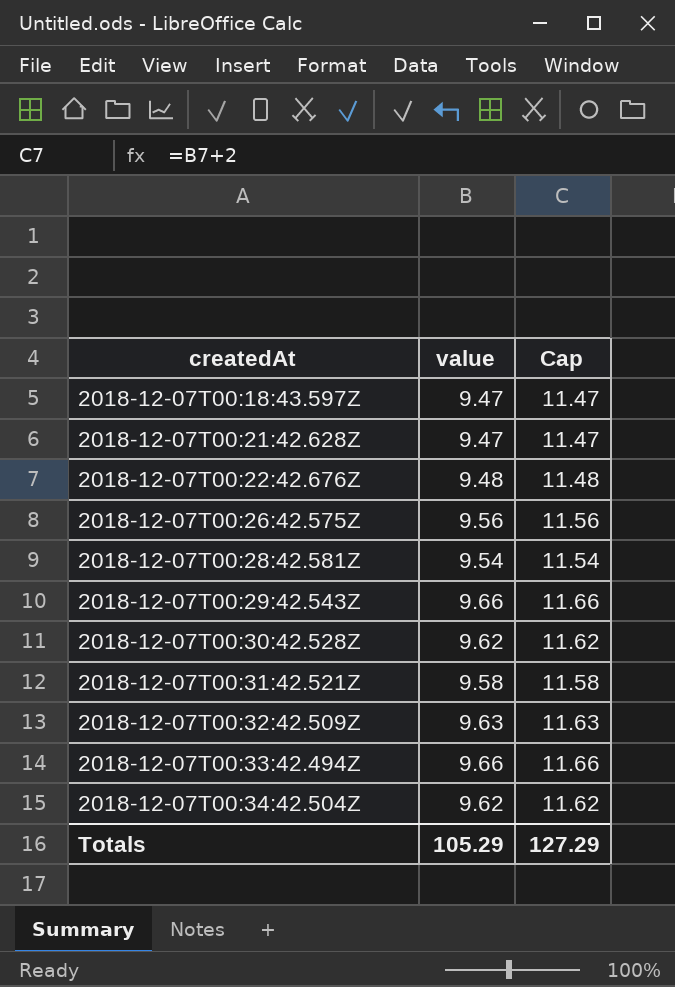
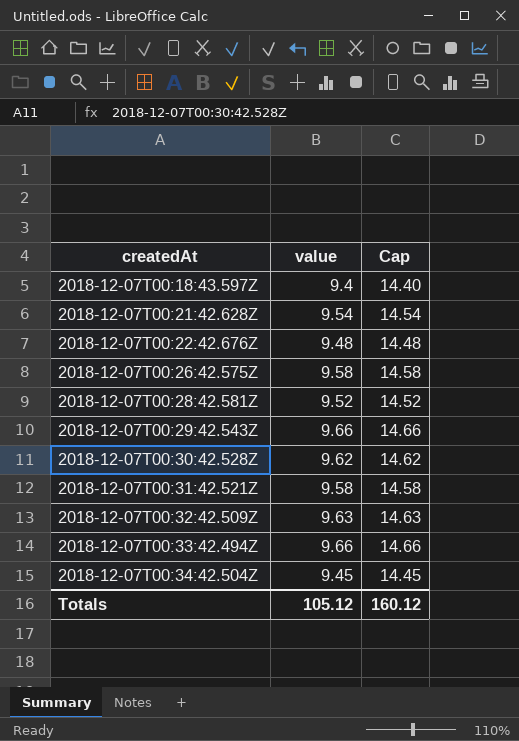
column Cap | formula: [value] + 2 -> [value] + 5
2018-12-07T00:18:43.597Z | value: 9.47 -> 9.4
2018-12-07T00:21:42.628Z | value: 9.47 -> 9.54
2018-12-07T00:26:42.575Z | value: 9.56 -> 9.58
2018-12-07T00:28:42.581Z | value: 9.54 -> 9.52
2018-12-07T00:34:42.504Z | value: 9.62 -> 9.45
Totals | value: 105.29 -> 105.12
Totals | Cap: 127.29 -> 160.12

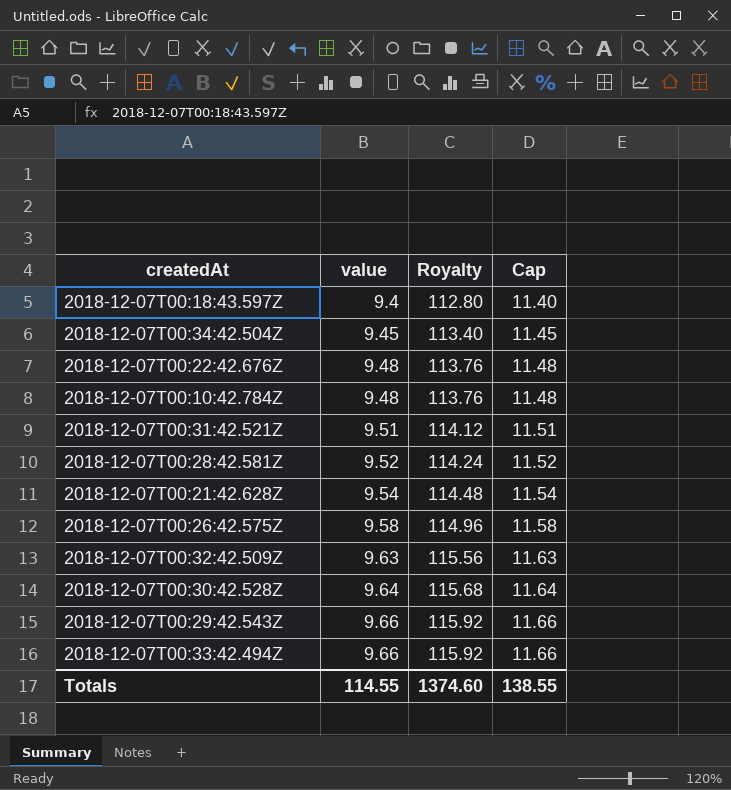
row order: createdAt ascending -> value ascending
column Royalty | formula: none -> [value] * 12
column Cap | formula: [value] + 5 -> [value] + 2
row 2018-12-07T00:10:42.784Z: none -> 9.48 | 113.76 | 11.48
2018-12-07T00:31:42.521Z | value: 9.58 -> 9.51
2018-12-07T00:30:42.528Z | value: 9.62 -> 9.64
Totals | value: 105.12 -> 114.55
Totals | Cap: 160.12 -> 138.55

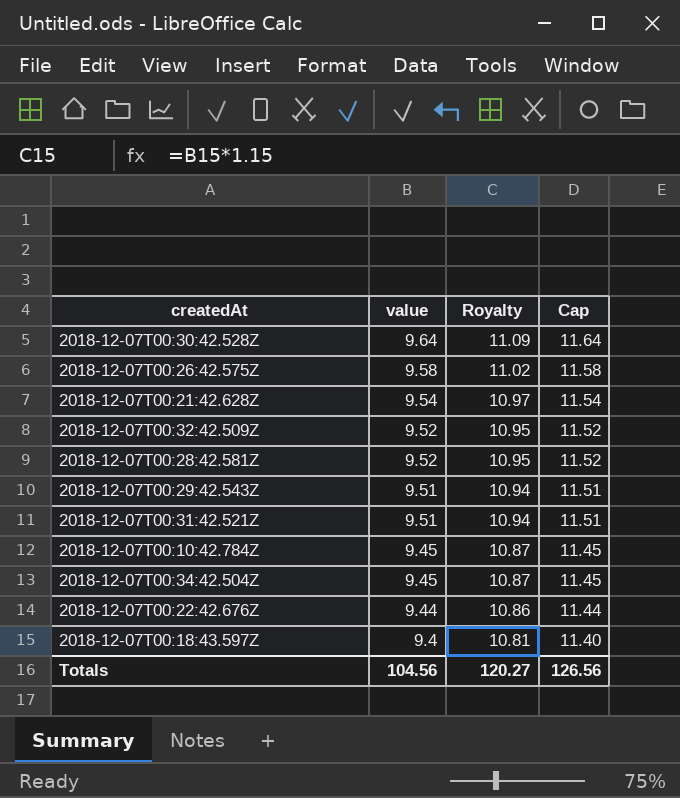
row order: value ascending -> value descending
column Royalty | formula: [value] * 12 -> [value] * 1.15
row 2018-12-07T00:33:42.494Z: 9.66 | 115.92 | 11.66 -> none
2018-12-07T00:32:42.509Z | value: 9.63 -> 9.52
2018-12-07T00:32:42.509Z | Cap: 11.63 -> 11.52
2018-12-07T00:29:42.543Z | value: 9.66 -> 9.51
2018-12-07T00:29:42.543Z | Cap: 11.66 -> 11.51
2018-12-07T00:10:42.784Z | value: 9.48 -> 9.45
2018-12-07T00:10:42.784Z | Cap: 11.48 -> 11.45
2018-12-07T00:22:42.676Z | value: 9.48 -> 9.44
2018-12-07T00:22:42.676Z | Cap: 11.48 -> 11.44
Totals | value: 114.55 -> 104.56
Totals | Royalty: 1374.60 -> 120.27
Totals | Cap: 138.55 -> 126.56

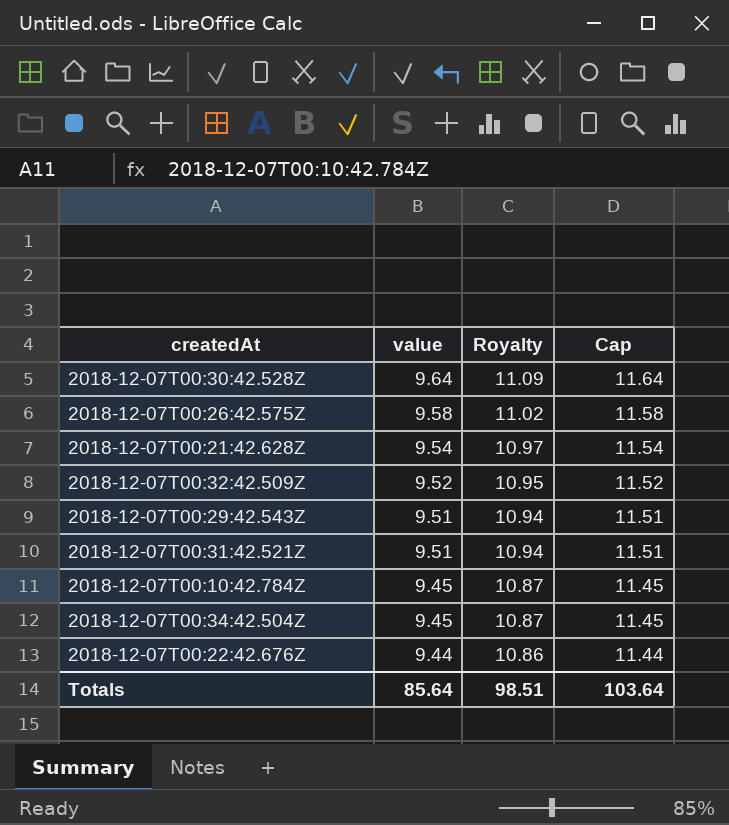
row 2018-12-07T00:28:42.581Z: 9.52 | 10.95 | 11.52 -> none
row 2018-12-07T00:18:43.597Z: 9.4 | 10.81 | 11.40 -> none
Totals | value: 104.56 -> 85.64
Totals | Royalty: 120.27 -> 98.51
Totals | Cap: 126.56 -> 103.64

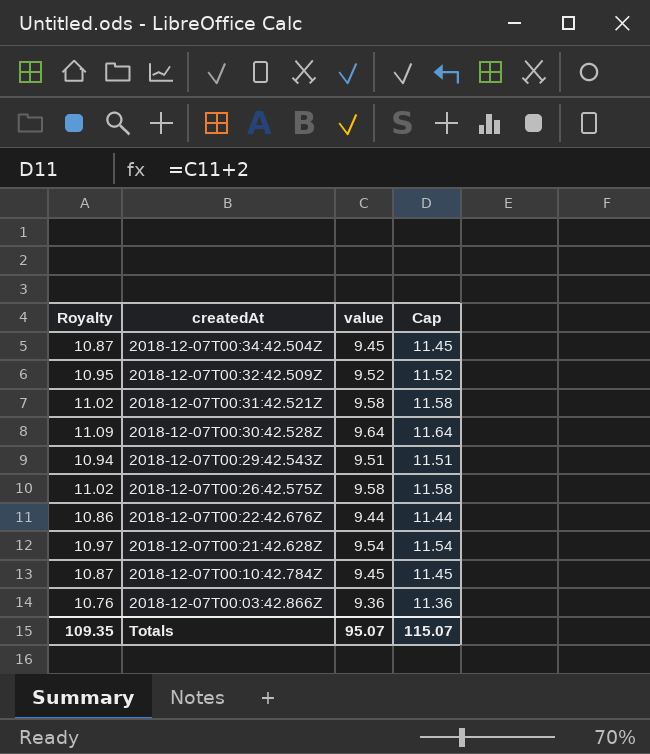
row order: value descending -> createdAt descending
column Royalty | position: 3 -> 1
2018-12-07T00:31:42.521Z | Royalty: 10.94 -> 11.02
2018-12-07T00:31:42.521Z | value: 9.51 -> 9.58
2018-12-07T00:31:42.521Z | Cap: 11.51 -> 11.58
row 2018-12-07T00:03:42.866Z: none -> 10.76 | 9.36 | 11.36
Totals | Royalty: 98.51 -> 109.35
Totals | value: 85.64 -> 95.07
Totals | Cap: 103.64 -> 115.07

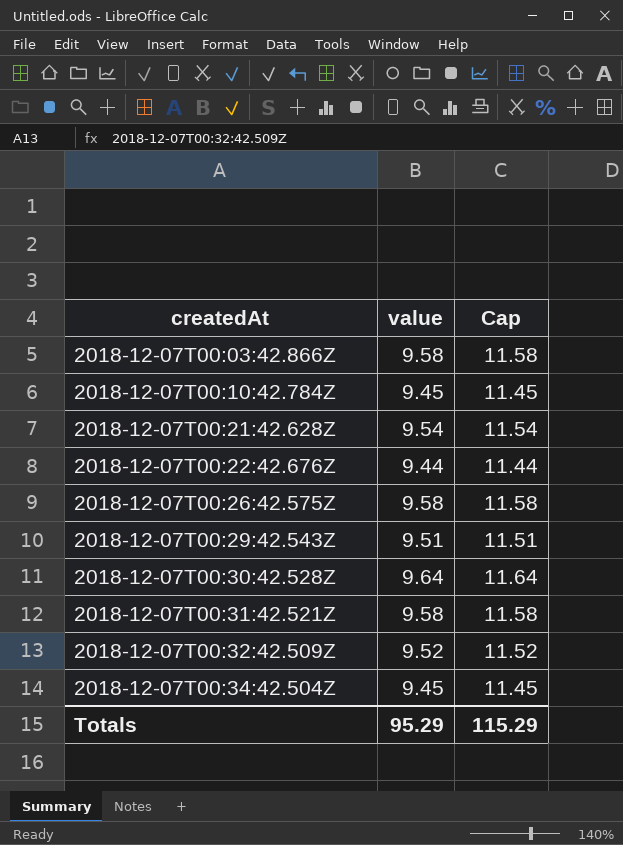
row order: createdAt descending -> createdAt ascending
column Royalty | formula: [value] * 1.15 -> none
2018-12-07T00:03:42.866Z | value: 9.36 -> 9.58
2018-12-07T00:03:42.866Z | Cap: 11.36 -> 11.58
Totals | value: 95.07 -> 95.29
Totals | Cap: 115.07 -> 115.29

